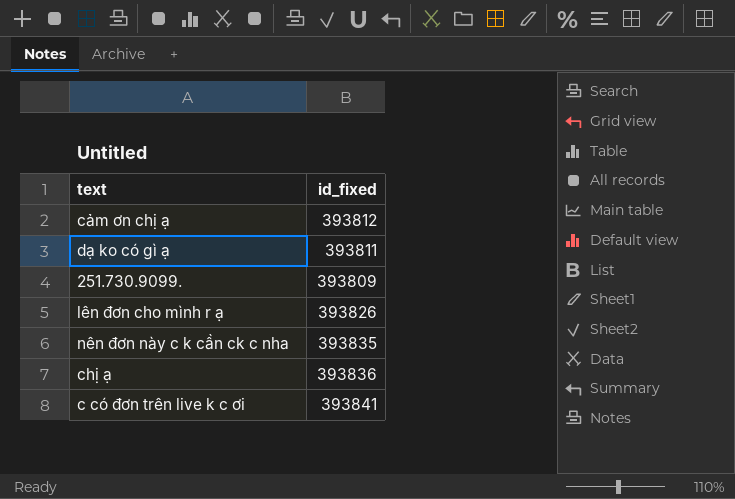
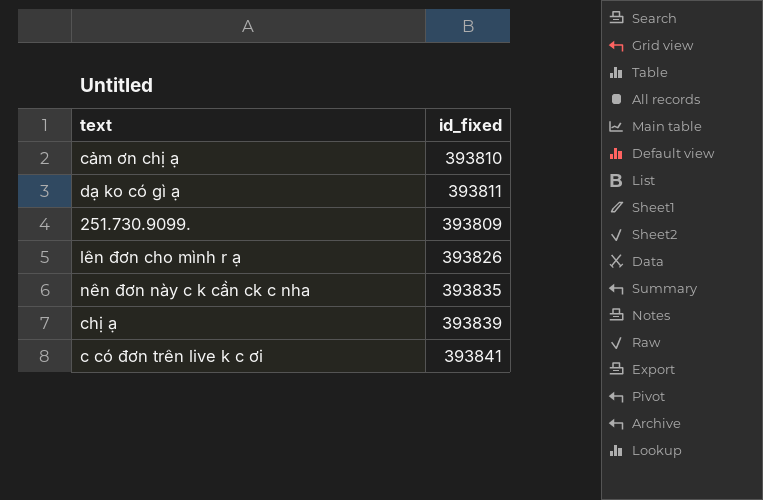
cảm ơn chị ạ | id_fixed: 393812 -> 393810
chị ạ | id_fixed: 393836 -> 393839

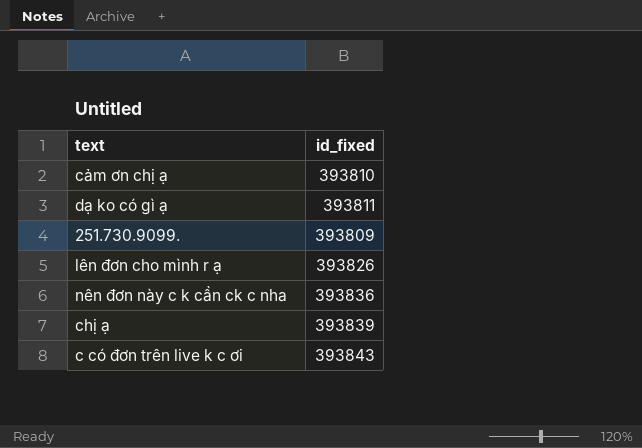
nên đơn này c k cần ck c nha | id_fixed: 393835 -> 393836
c có đơn trên live k c ơi | id_fixed: 393841 -> 393843

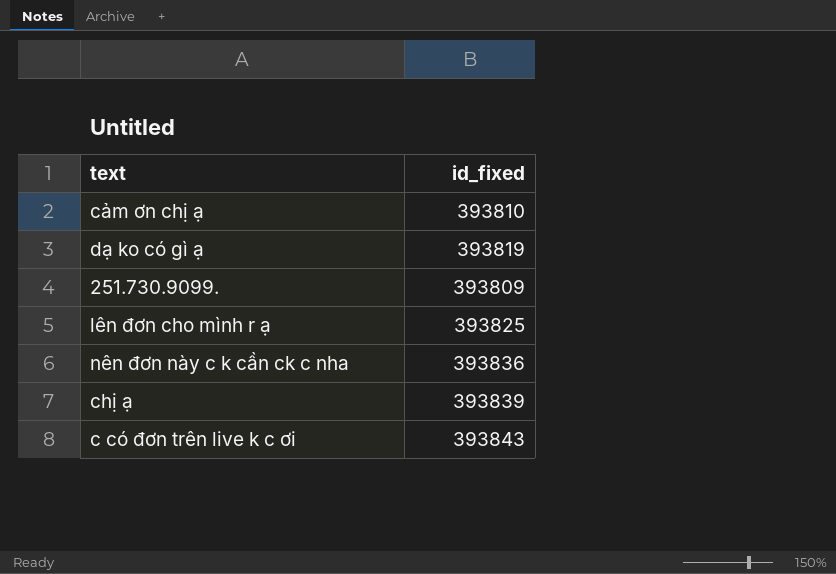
dạ ko có gì ạ | id_fixed: 393811 -> 393819
lên đơn cho mình r ạ | id_fixed: 393826 -> 393825

